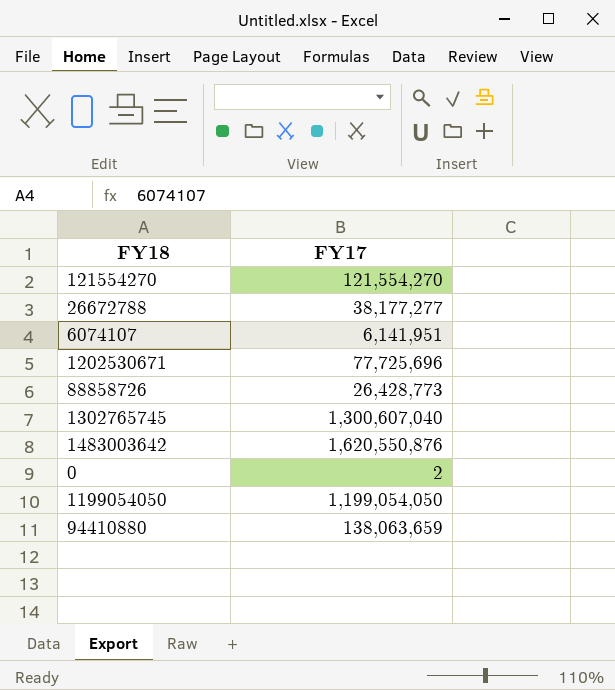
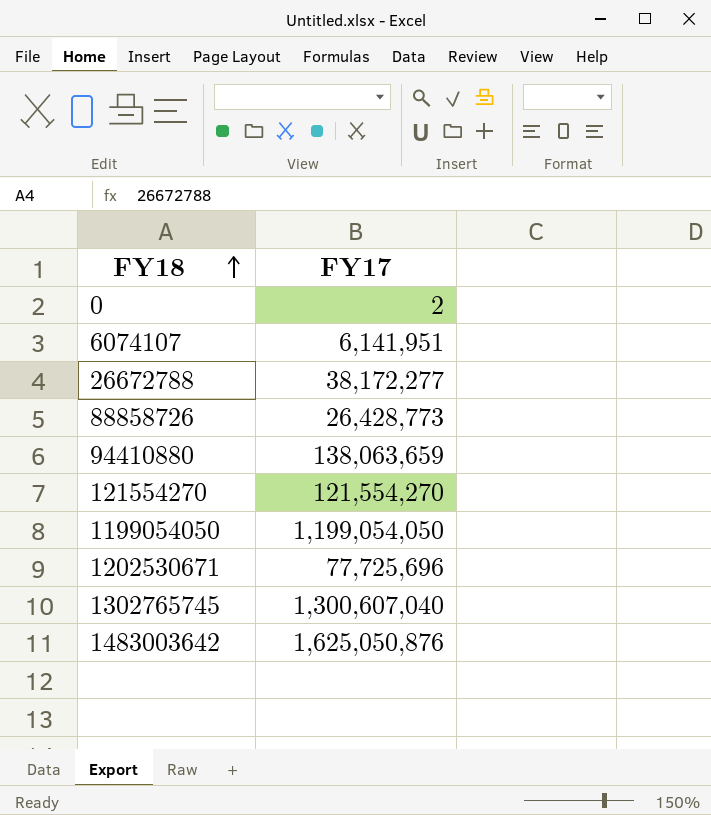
row order: none -> FY18 ascending
26672788 | FY17: 38,177,277 -> 38,172,277
1483003642 | FY17: 1,620,550,876 -> 1,625,050,876

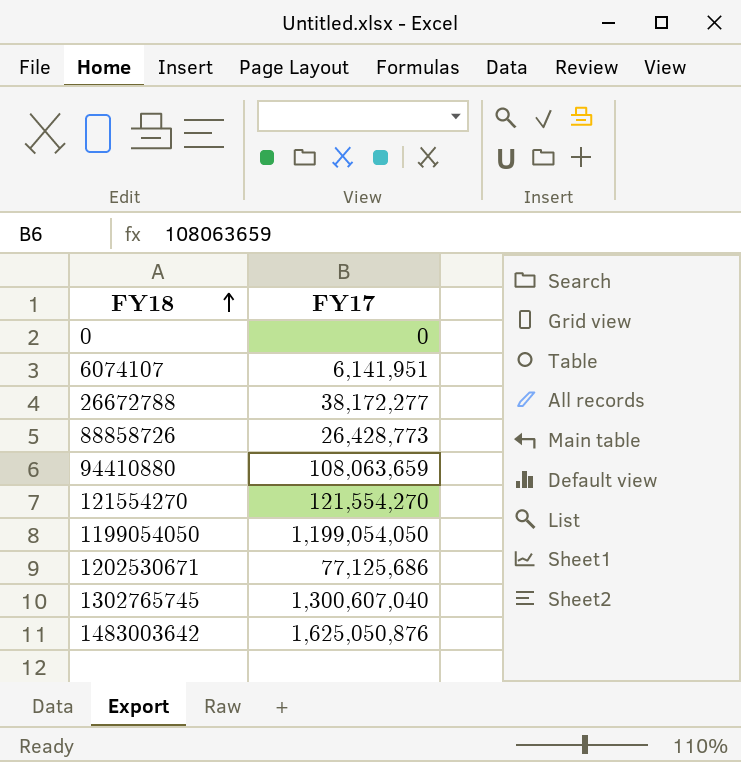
0 | FY17: 2 -> 0
94410880 | FY17: 138,063,659 -> 108,063,659
1202530671 | FY17: 77,725,696 -> 77,125,686

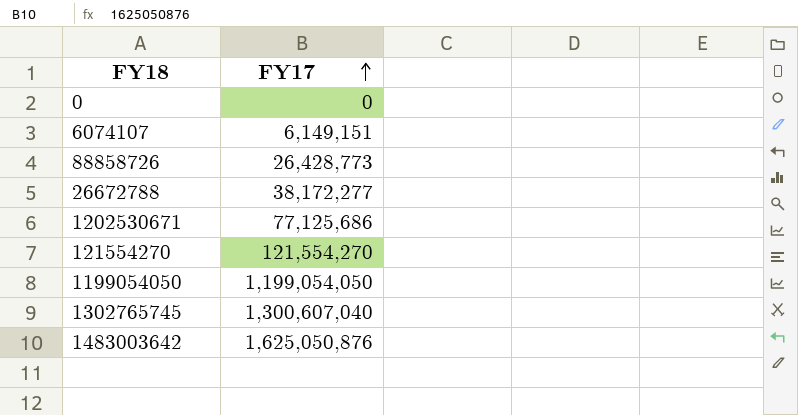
row order: FY18 ascending -> FY17 ascending
row 94410880: 108,063,659 -> none
6074107 | FY17: 6,141,951 -> 6,149,151

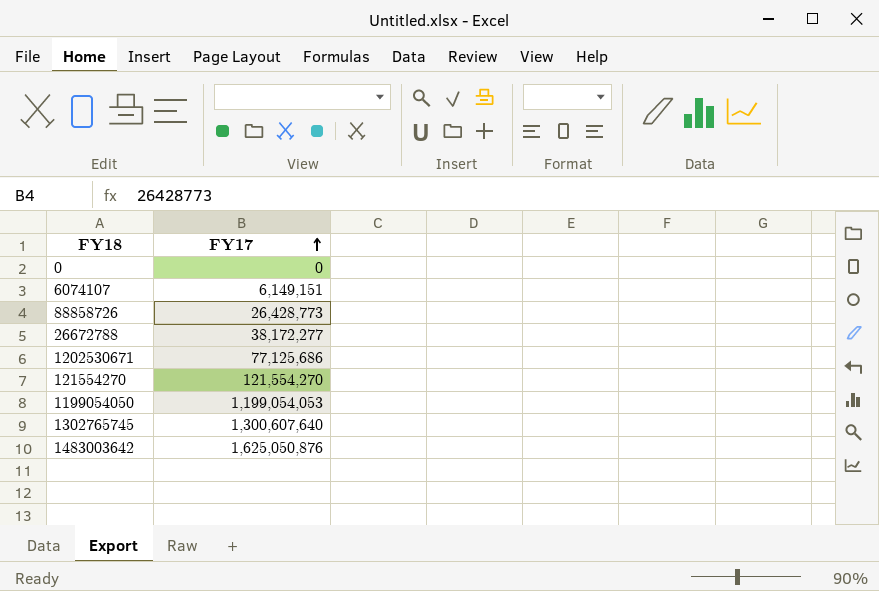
1199054050 | FY17: 1,199,054,050 -> 1,199,054,053
1302765745 | FY17: 1,300,607,040 -> 1,300,607,640

